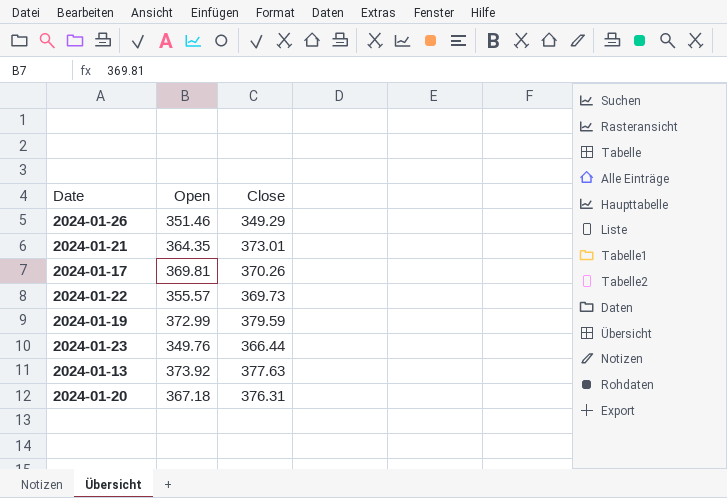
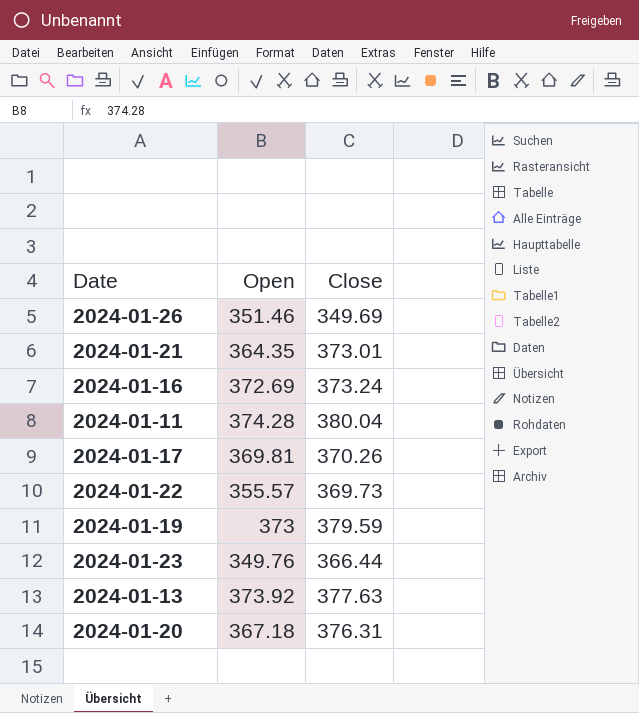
2024-01-26 | Close: 349.29 -> 349.69
row 2024-01-16: none -> 372.69 | 373.24
row 2024-01-11: none -> 374.28 | 380.04
2024-01-19 | Open: 372.99 -> 373

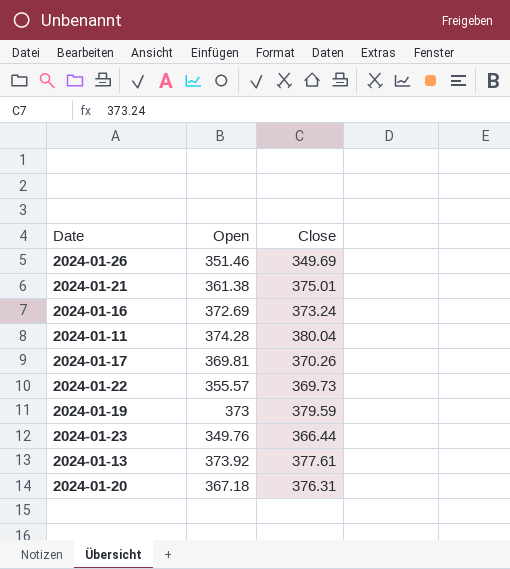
2024-01-21 | Open: 364.35 -> 361.38
2024-01-21 | Close: 373.01 -> 375.01
2024-01-13 | Close: 377.63 -> 377.61

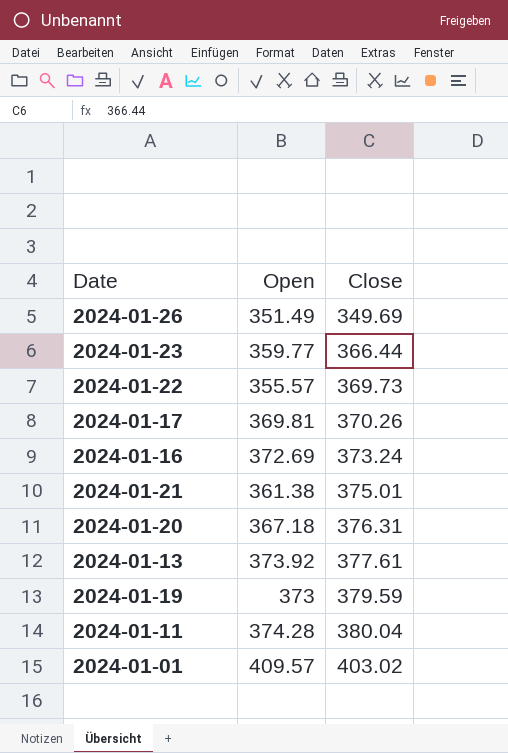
row order: none -> Close ascending
2024-01-26 | Open: 351.46 -> 351.49
2024-01-23 | Open: 349.76 -> 359.77
row 2024-01-01: none -> 409.57 | 403.02

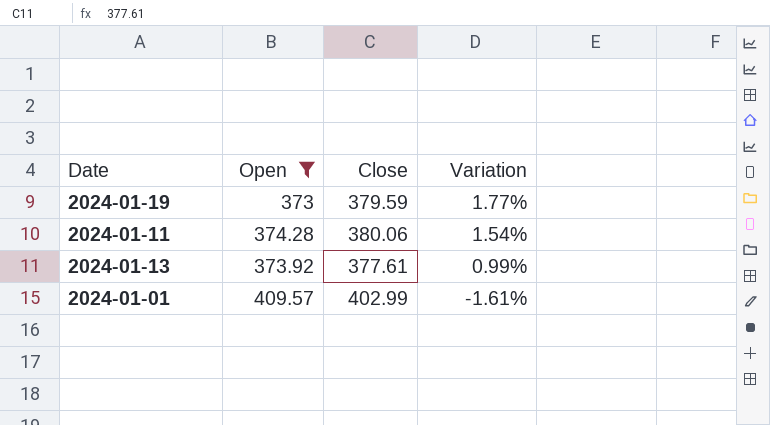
filter: none -> Open >= 373
row order: Close ascending -> Variation descending
column Variation | formula: none -> ([Close] - [Open]) / [Open]
2024-01-11 | Close: 380.04 -> 380.06
2024-01-01 | Close: 403.02 -> 402.99

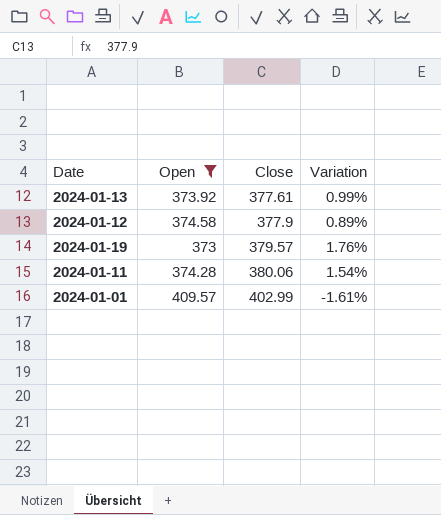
row order: Variation descending -> Close ascending
row 2024-01-12: none -> 374.58 | 377.9 | 0.89%
2024-01-19 | Close: 379.59 -> 379.57
2024-01-19 | Variation: 1.77% -> 1.76%

